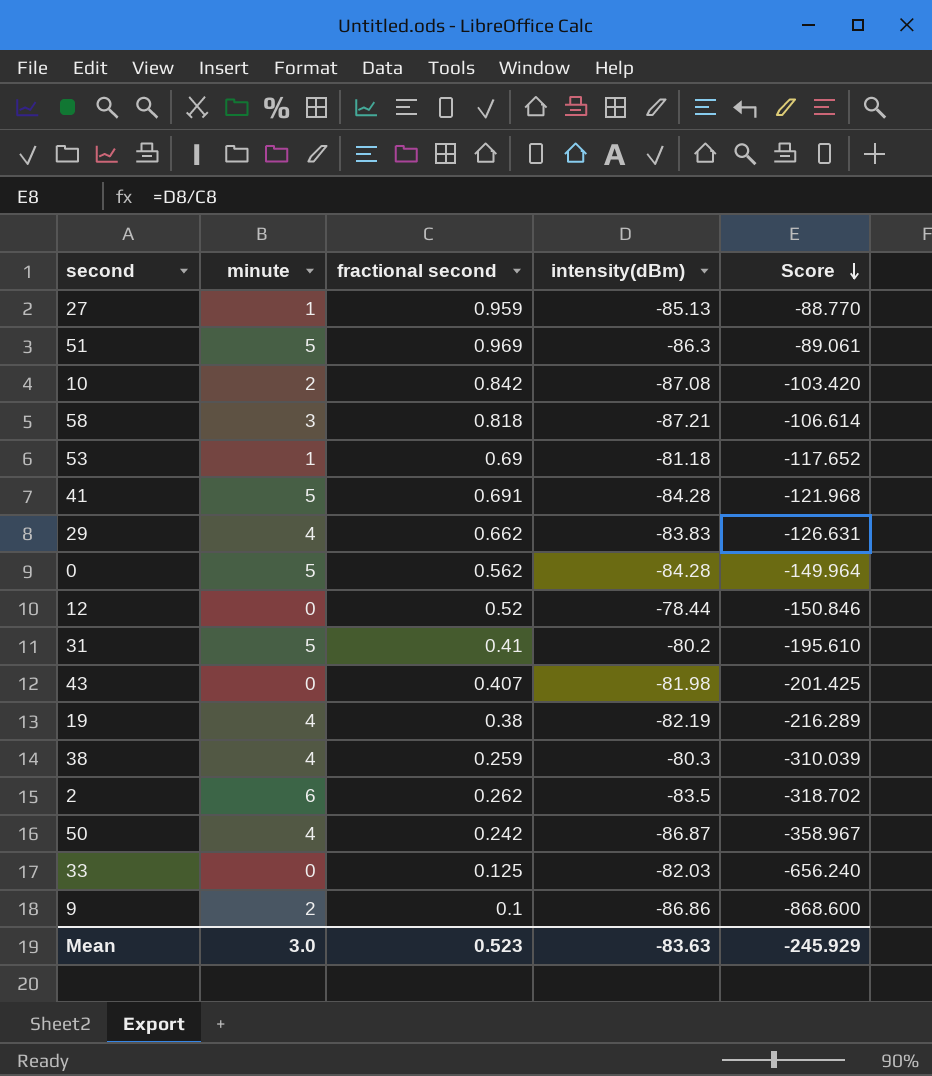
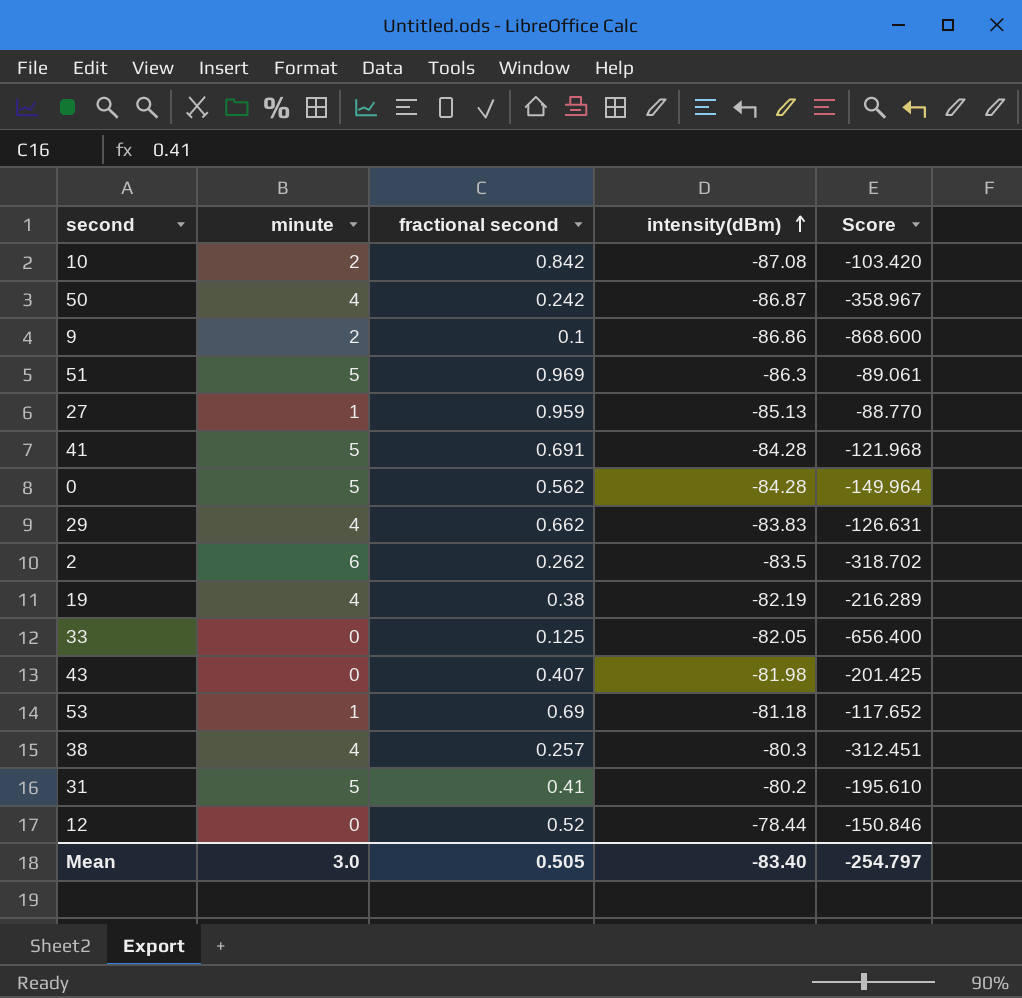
row order: Score descending -> intensity(dBm) ascending
row 58: 3 | 0.818 | -87.21 | -106.614 -> none
33 | intensity(dBm): -82.03 -> -82.05
33 | Score: -656.240 -> -656.400
38 | fractional second: 0.259 -> 0.257
38 | Score: -310.039 -> -312.451
Mean | fractional second: 0.523 -> 0.505
Mean | intensity(dBm): -83.63 -> -83.40
Mean | Score: -245.929 -> -254.797

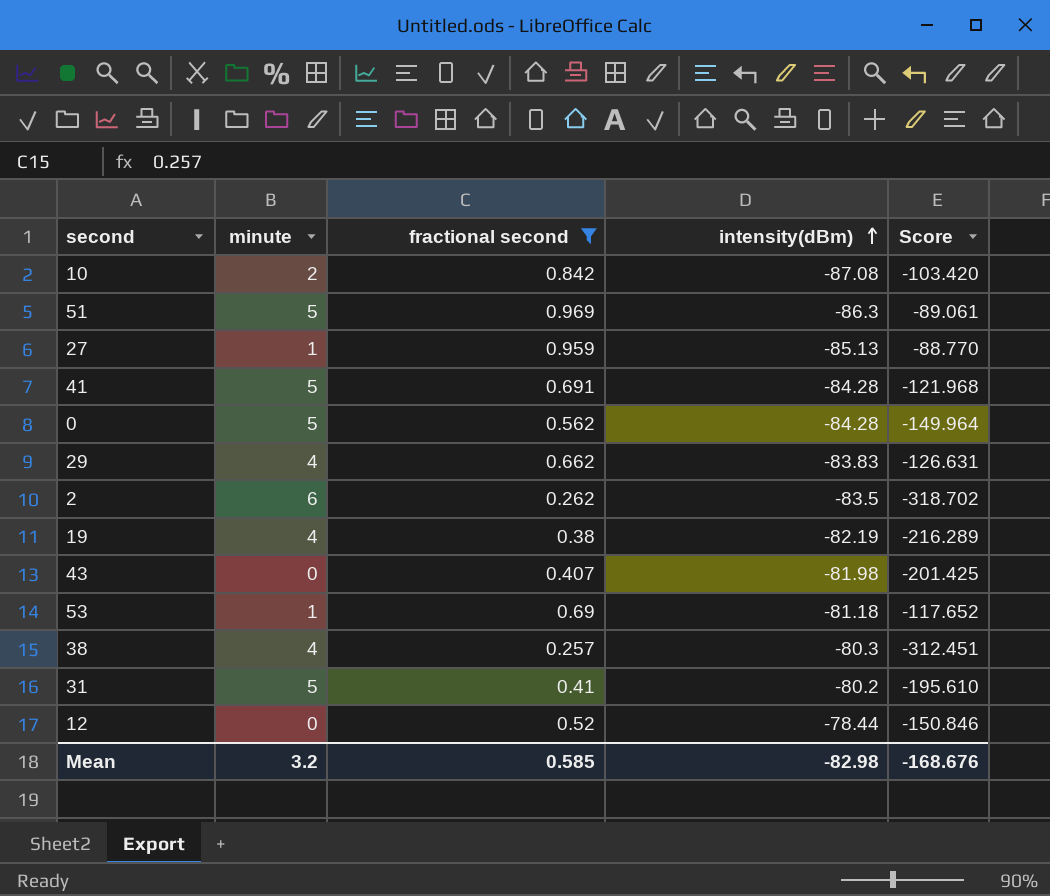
filter: none -> fractional second >= 0.257
Mean | minute: 3.0 -> 3.2
Mean | fractional second: 0.505 -> 0.585
Mean | intensity(dBm): -83.40 -> -82.98
Mean | Score: -254.797 -> -168.676

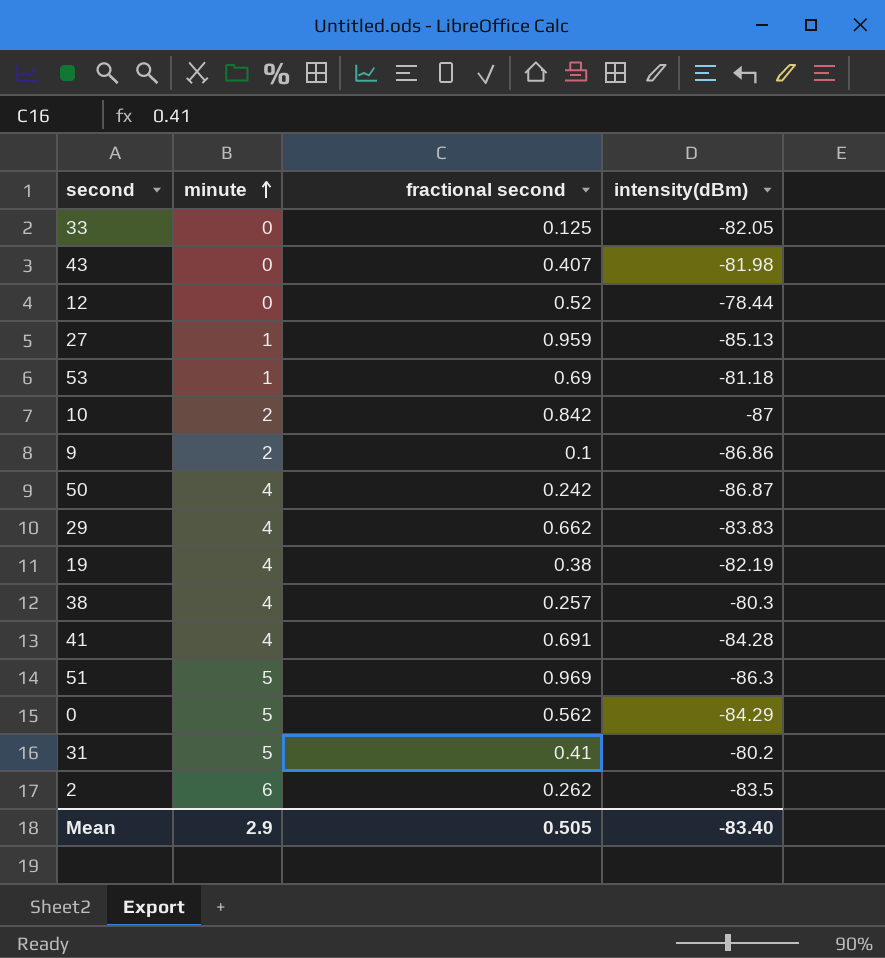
filter: fractional second >= 0.257 -> none
row order: intensity(dBm) ascending -> minute ascending
column Score | formula: [intensity(dBm)] / [fractional second] -> none
10 | intensity(dBm): -87.08 -> -87
41 | minute: 5 -> 4
0 | intensity(dBm): -84.28 -> -84.29
Mean | minute: 3.2 -> 2.9
Mean | fractional second: 0.585 -> 0.505
Mean | intensity(dBm): -82.98 -> -83.40

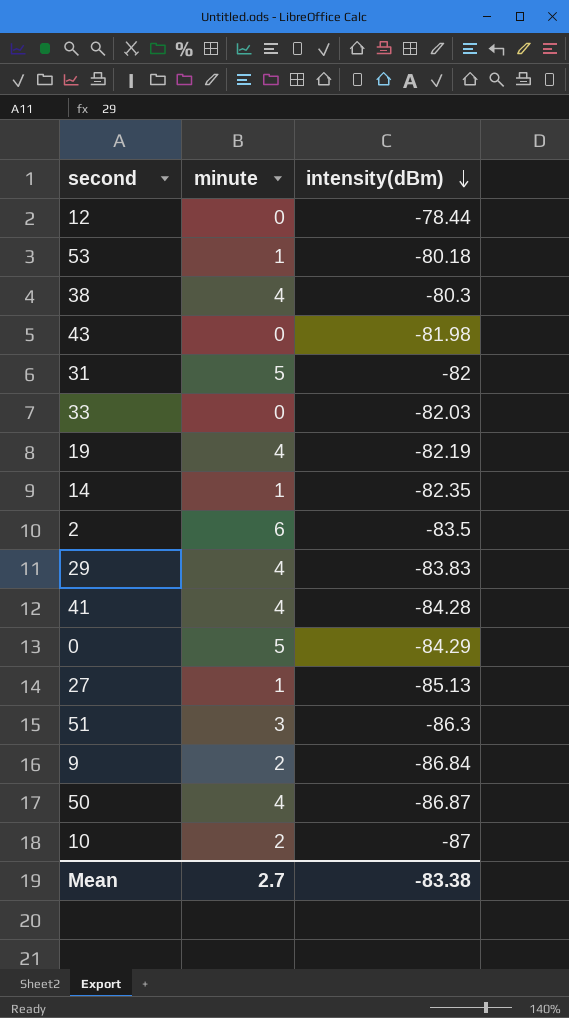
row order: minute ascending -> intensity(dBm) descending
column fractional second | position: 3 -> none
53 | intensity(dBm): -81.18 -> -80.18
31 | intensity(dBm): -80.2 -> -82
33 | intensity(dBm): -82.05 -> -82.03
row 14: none -> 1 | -82.35
51 | minute: 5 -> 3
9 | intensity(dBm): -86.86 -> -86.84
Mean | minute: 2.9 -> 2.7
Mean | intensity(dBm): -83.40 -> -83.38

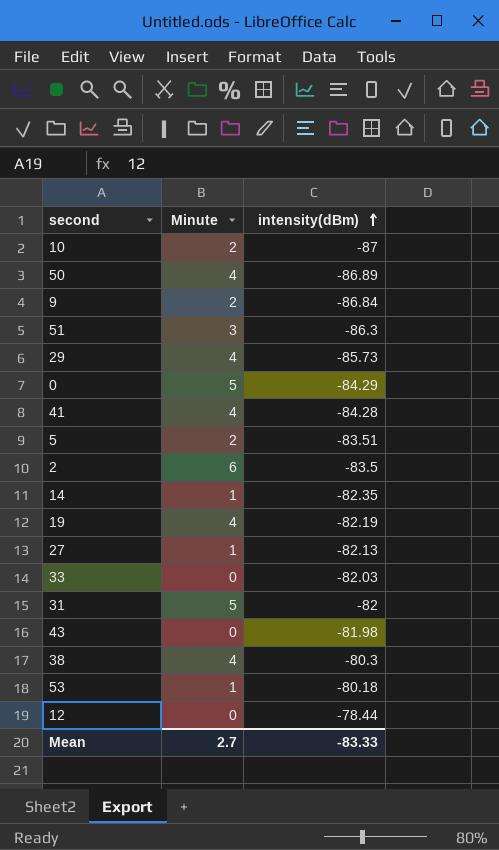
row order: intensity(dBm) descending -> intensity(dBm) ascending
column name: minute -> Minute
50 | intensity(dBm): -86.87 -> -86.89
29 | intensity(dBm): -83.83 -> -85.73
row 5: none -> 2 | -83.51
27 | intensity(dBm): -85.13 -> -82.13
Mean | intensity(dBm): -83.38 -> -83.33

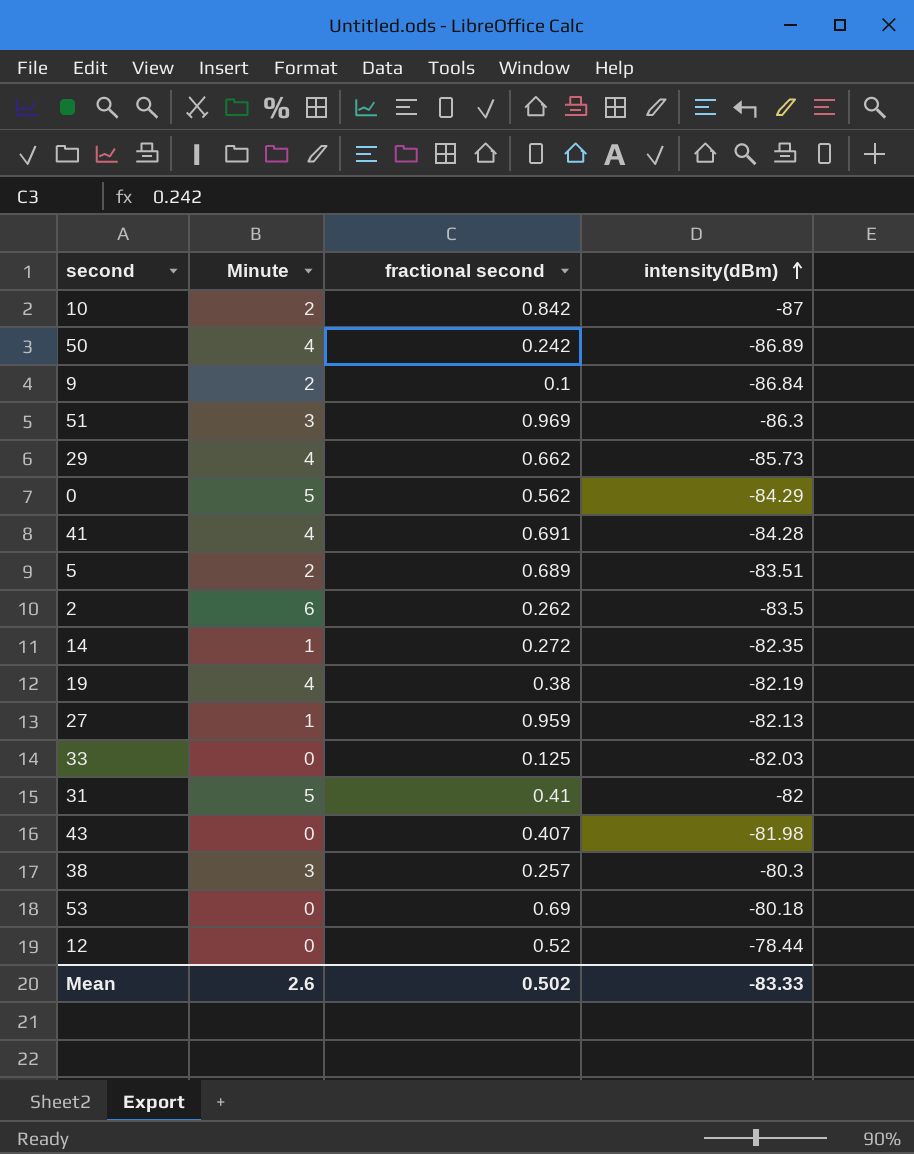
column fractional second | position: none -> 3
38 | Minute: 4 -> 3
53 | Minute: 1 -> 0
Mean | Minute: 2.7 -> 2.6

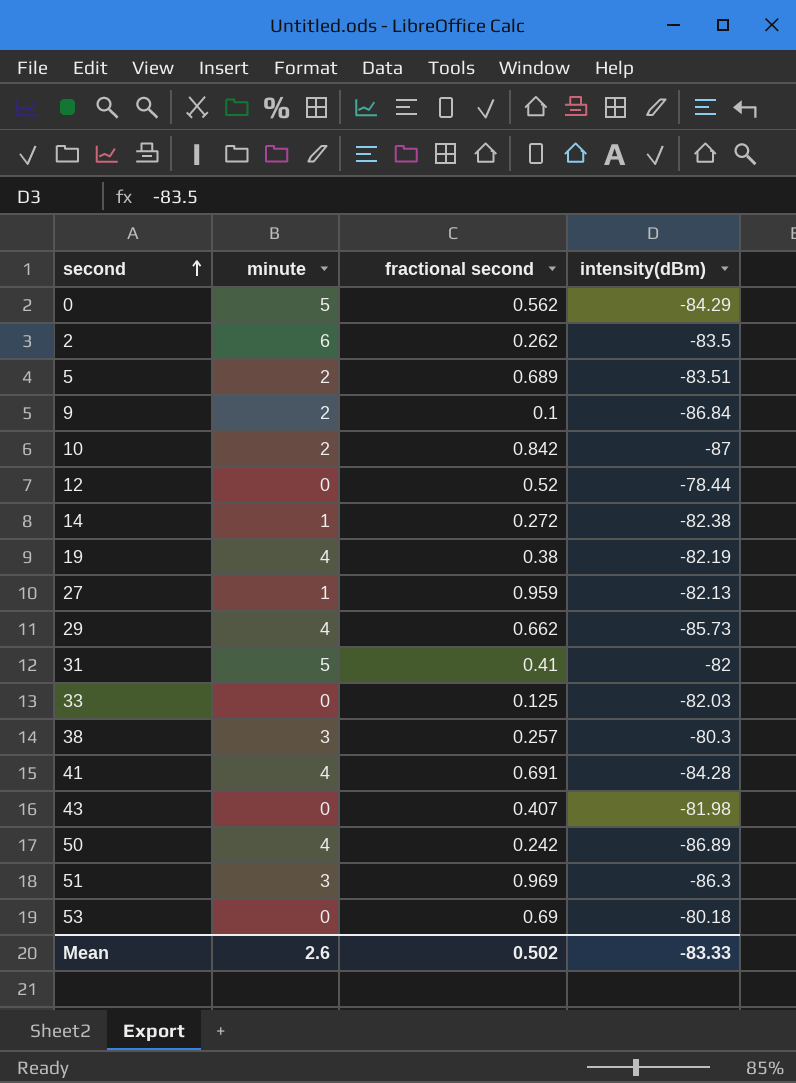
row order: intensity(dBm) ascending -> second ascending
column name: Minute -> minute
14 | intensity(dBm): -82.35 -> -82.38

